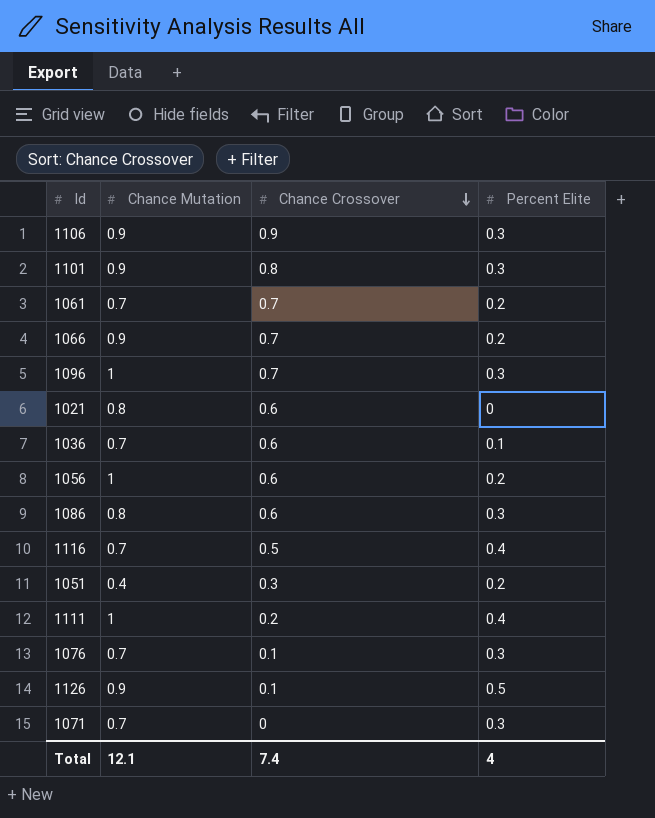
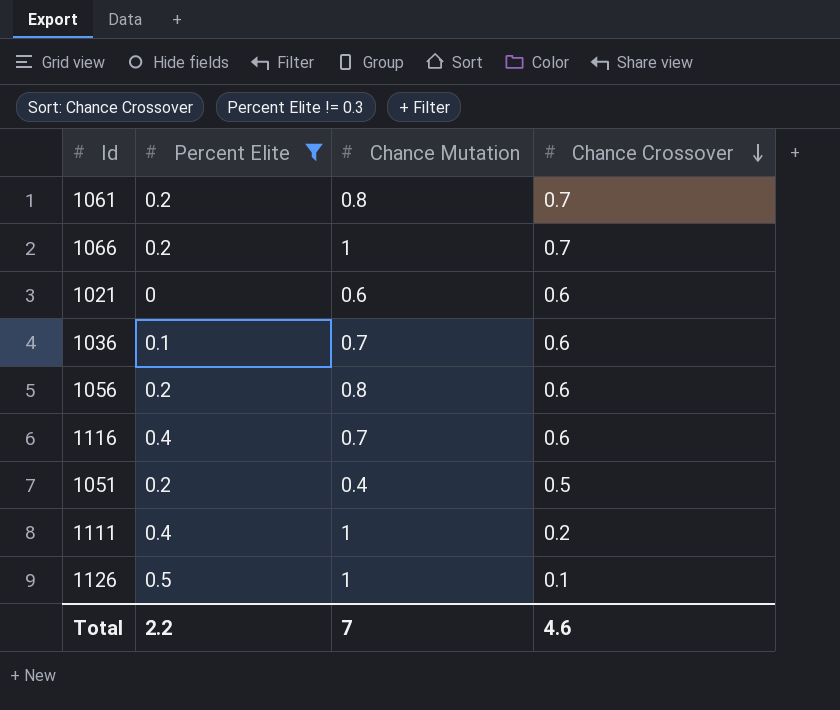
filter: none -> Percent Elite != 0.3
column Percent Elite | position: 4 -> 2
1061 | Chance Mutation: 0.7 -> 0.8
1066 | Chance Mutation: 0.9 -> 1
1021 | Chance Mutation: 0.8 -> 0.6
1056 | Chance Mutation: 1 -> 0.8
1116 | Chance Crossover: 0.5 -> 0.6
1051 | Chance Crossover: 0.3 -> 0.5
1126 | Chance Mutation: 0.9 -> 1
Total | Percent Elite: 4 -> 2.2
Total | Chance Mutation: 12.1 -> 7
Total | Chance Crossover: 7.4 -> 4.6

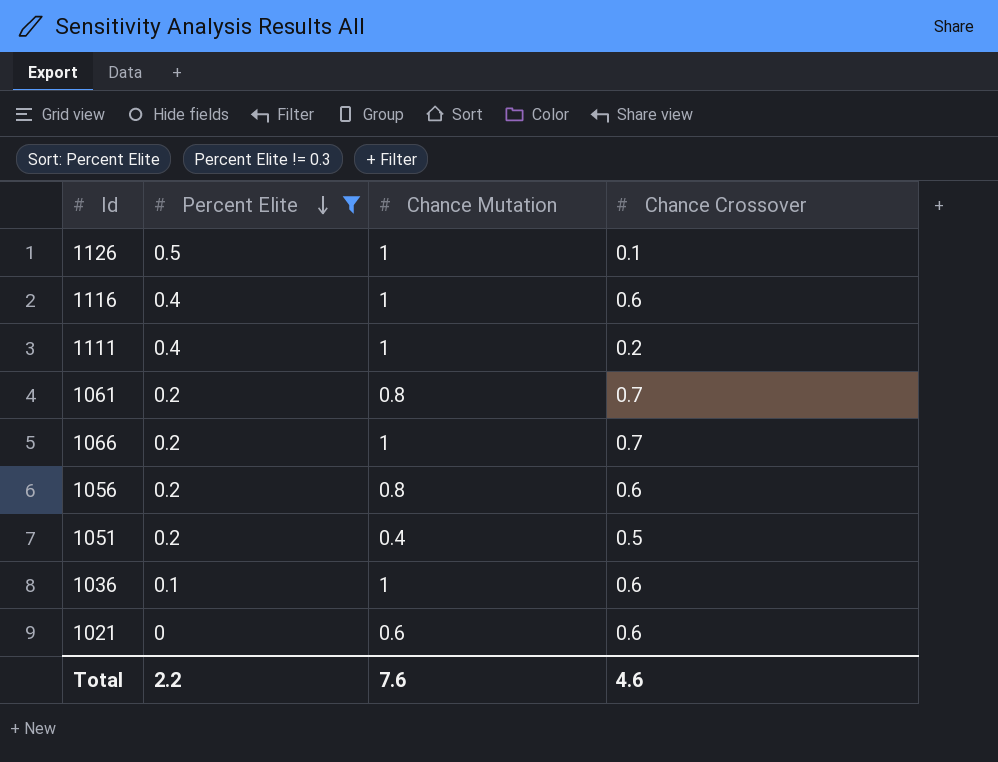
row order: Chance Crossover descending -> Percent Elite descending
1116 | Chance Mutation: 0.7 -> 1
1036 | Chance Mutation: 0.7 -> 1
Total | Chance Mutation: 7 -> 7.6

